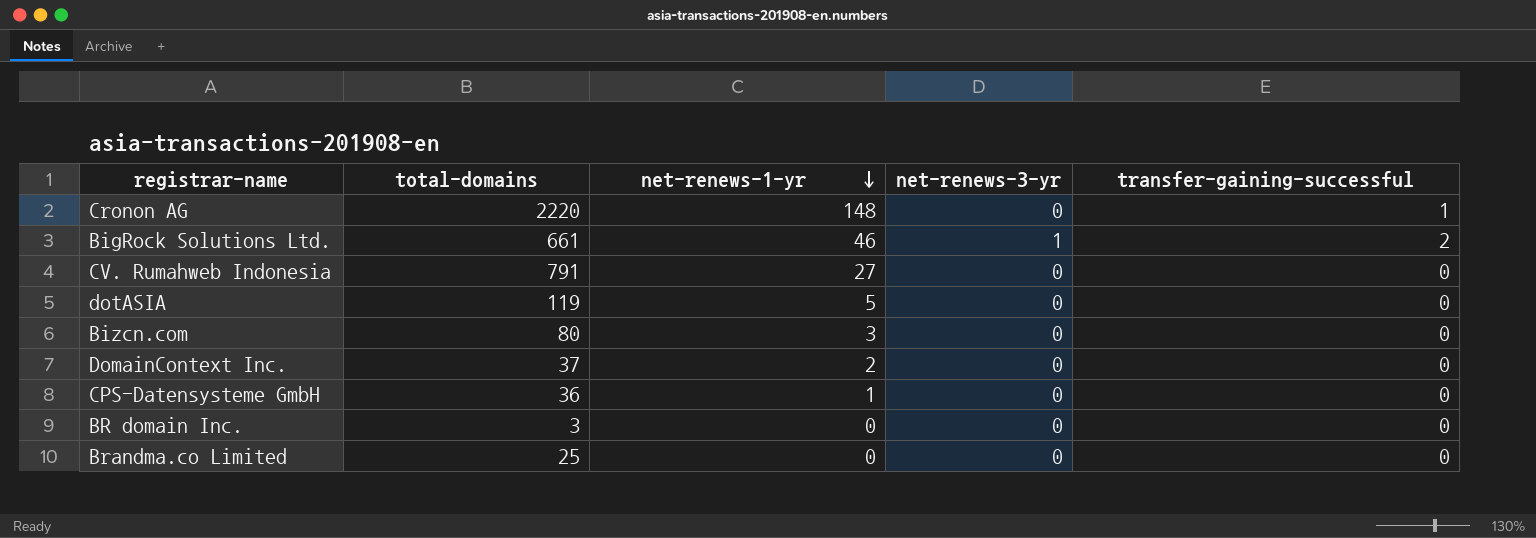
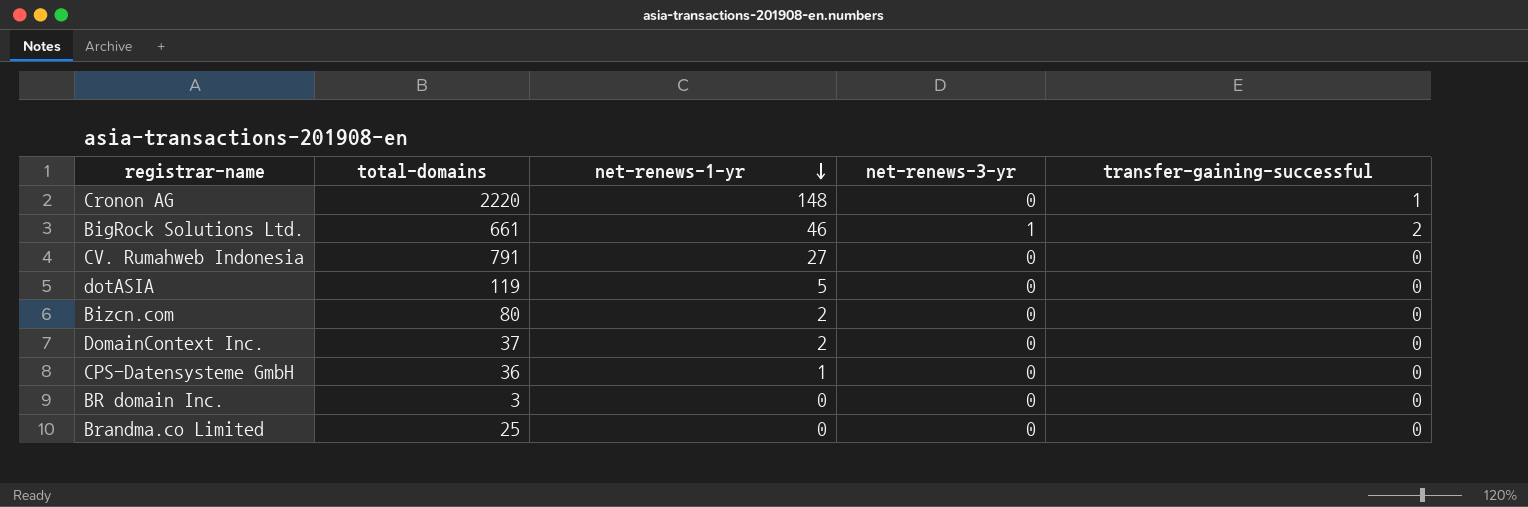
Bizcn.com | net-renews-1-yr: 3 -> 2

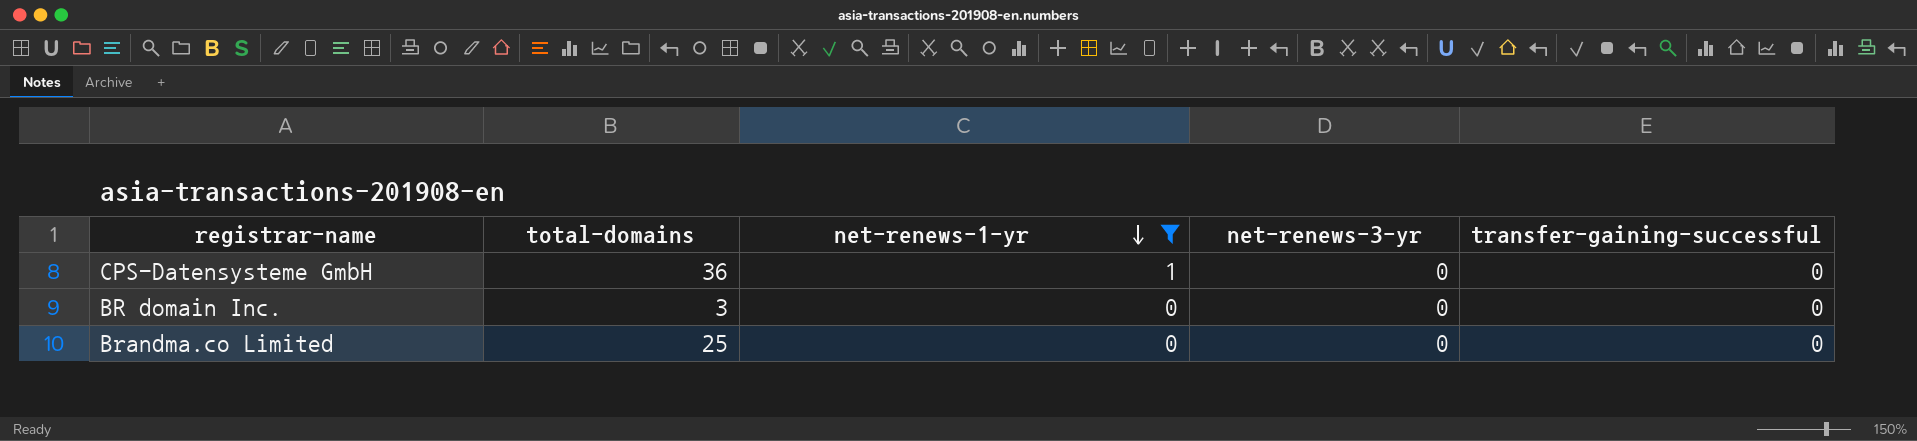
filter: none -> net-renews-1-yr <= 1

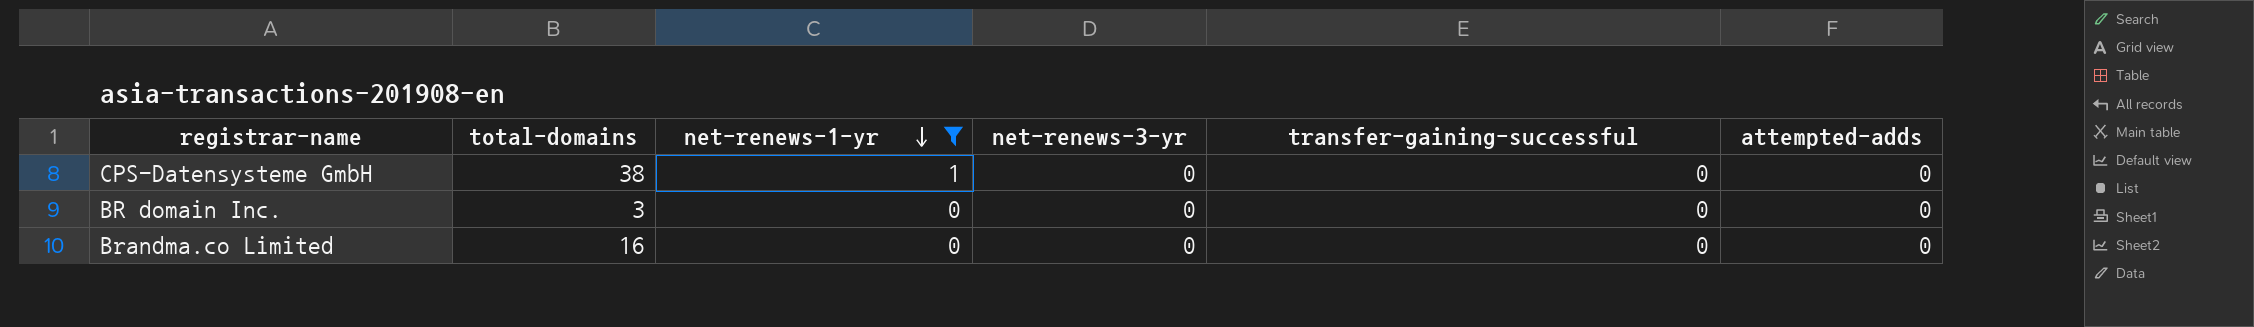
column attempted-adds | position: none -> 6
CPS-Datensysteme GmbH | total-domains: 36 -> 38
Brandma.co Limited | total-domains: 25 -> 16

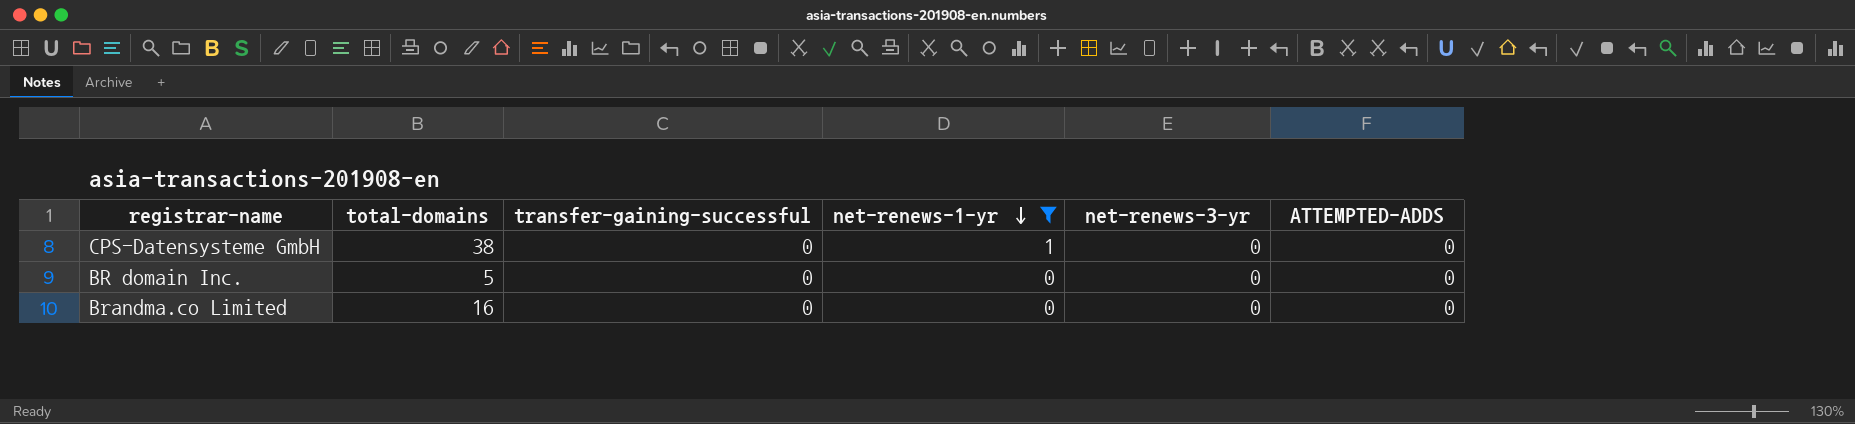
column transfer-gaining-successful | position: 5 -> 3
column name: attempted-adds -> ATTEMPTED-ADDS
BR domain Inc. | total-domains: 3 -> 5

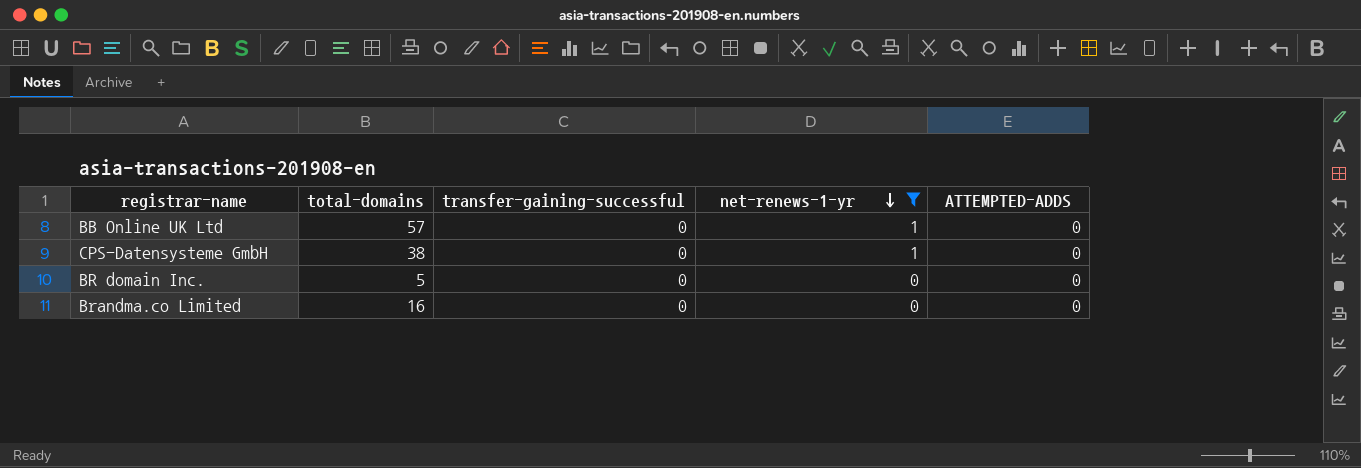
column net-renews-3-yr | position: 5 -> none
row BB Online UK Ltd: none -> 57 | 0 | 1 | 0

